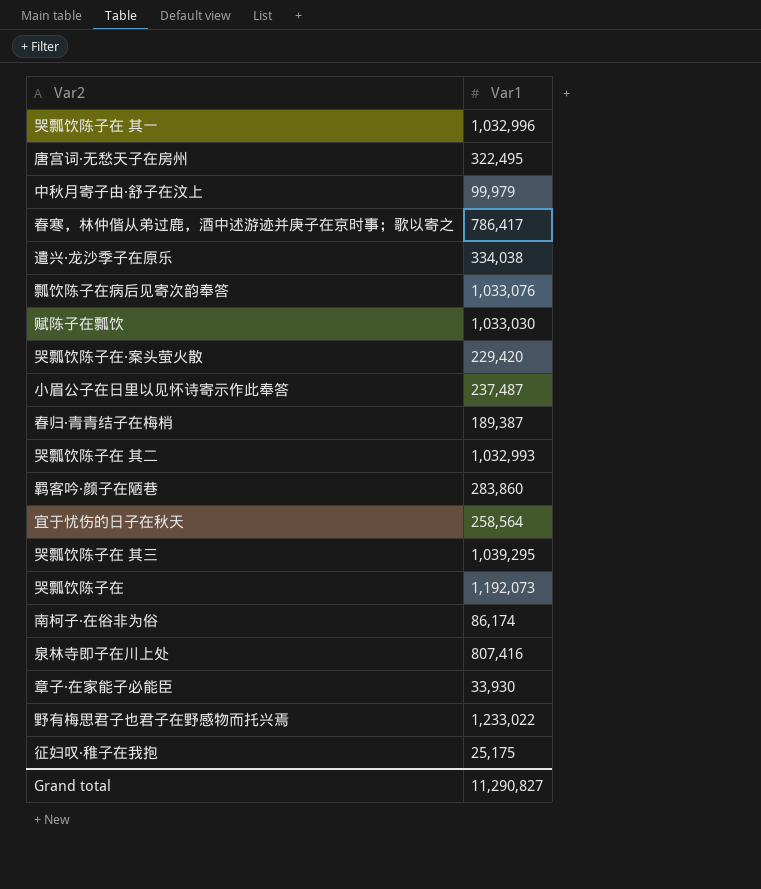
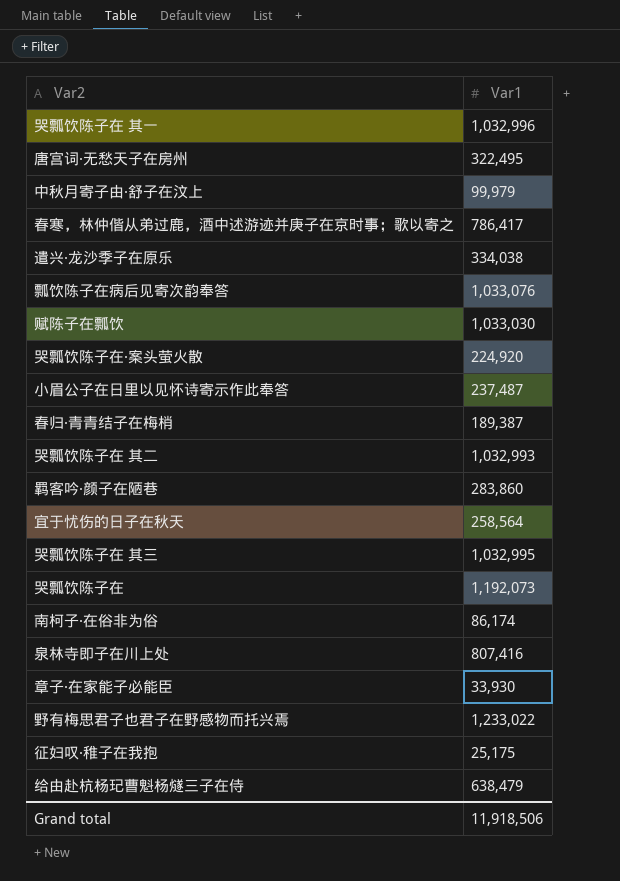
哭瓢饮陈子在·案头萤火散 | Var1: 229,420 -> 224,920
哭瓢饮陈子在 其三 | Var1: 1,039,295 -> 1,032,995
row 给由赴杭杨玘曹魁杨燧三子在侍: none -> 638,479
Grand total | Var1: 11,290,827 -> 11,918,506

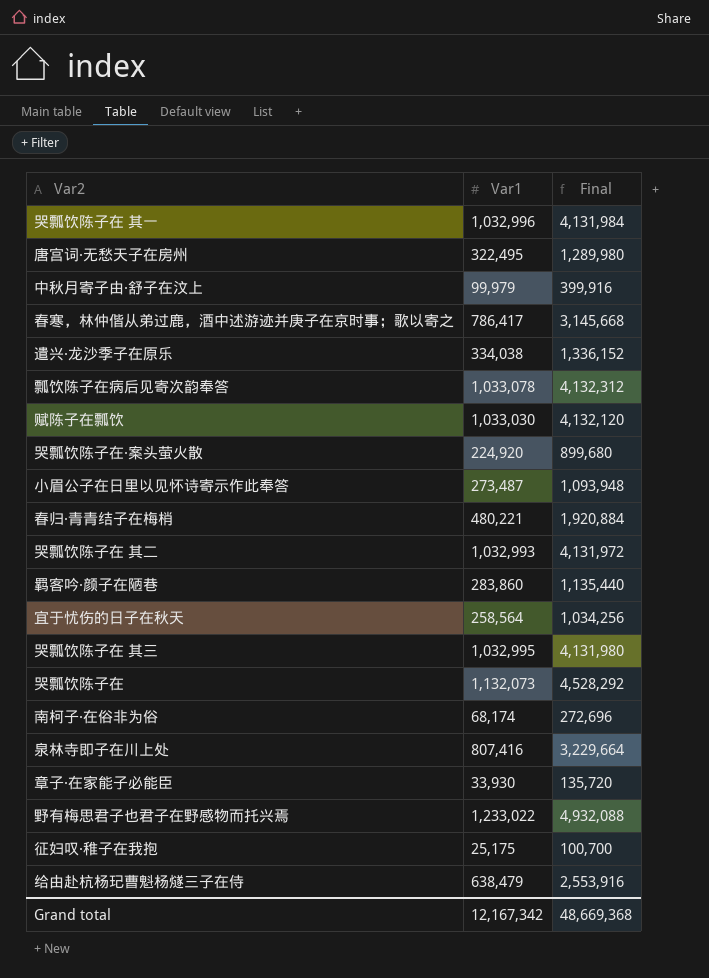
column Final | formula: none -> [Var1] * 4
瓢饮陈子在病后见寄次韵奉答 | Var1: 1,033,076 -> 1,033,078
小眉公子在日里以见怀诗寄示作此奉答 | Var1: 237,487 -> 273,487
春归·青青结子在梅梢 | Var1: 189,387 -> 480,221
哭瓢饮陈子在 | Var1: 1,192,073 -> 1,132,073
南柯子·在俗非为俗 | Var1: 86,174 -> 68,174
Grand total | Var1: 11,918,506 -> 12,167,342

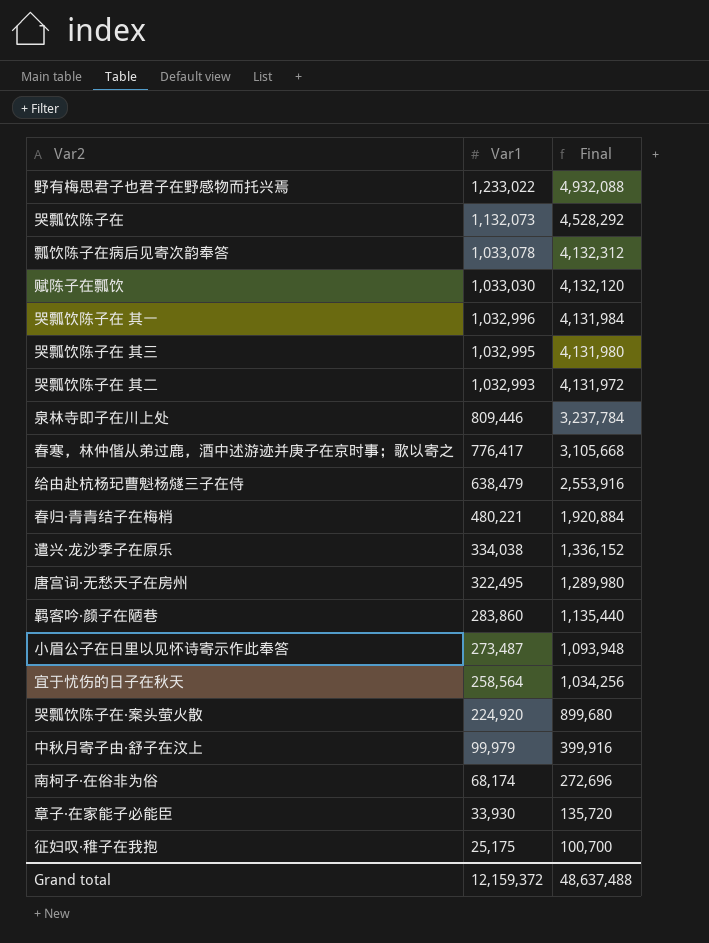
row order: none -> Var1 descending
泉林寺即子在川上处 | Var1: 807,416 -> 809,446
泉林寺即子在川上处 | Final: 3,229,664 -> 3,237,784
春寒，林仲偕从弟过鹿，酒中述游迹并庚子在京时事；歌以寄之 | Var1: 786,417 -> 776,417
春寒，林仲偕从弟过鹿，酒中述游迹并庚子在京时事；歌以寄之 | Final: 3,145,668 -> 3,105,668
Grand total | Var1: 12,167,342 -> 12,159,372
Grand total | Final: 48,669,368 -> 48,637,488

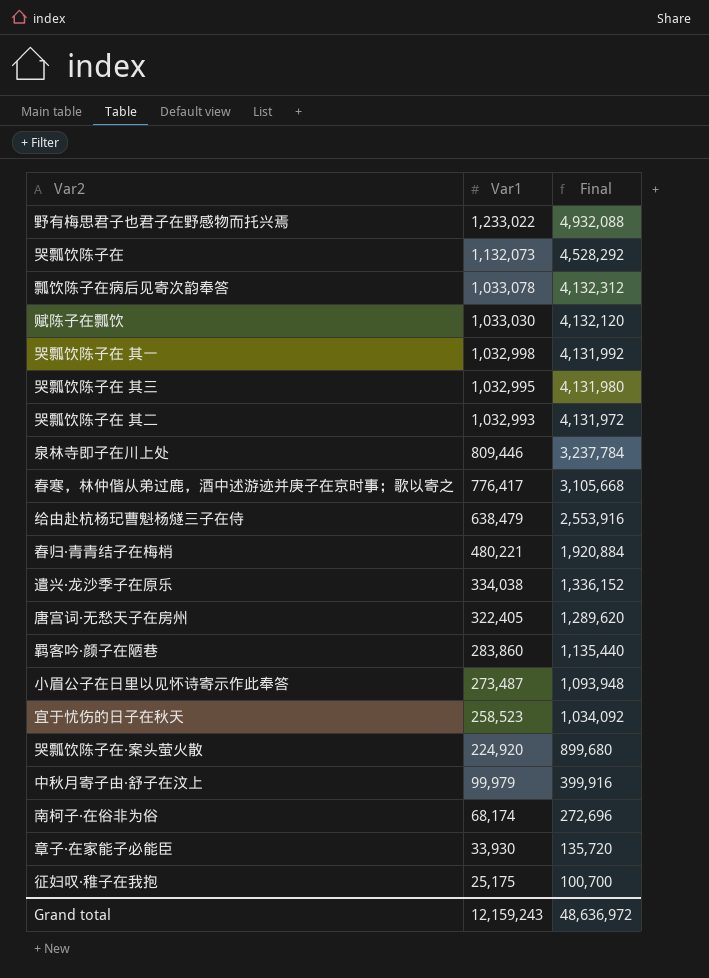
哭瓢饮陈子在 其一 | Var1: 1,032,996 -> 1,032,998
哭瓢饮陈子在 其一 | Final: 4,131,984 -> 4,131,992
唐宫词·无愁天子在房州 | Var1: 322,495 -> 322,405
唐宫词·无愁天子在房州 | Final: 1,289,980 -> 1,289,620
宜于忧伤的日子在秋天 | Var1: 258,564 -> 258,523
宜于忧伤的日子在秋天 | Final: 1,034,256 -> 1,034,092
Grand total | Var1: 12,159,372 -> 12,159,243
Grand total | Final: 48,637,488 -> 48,636,972

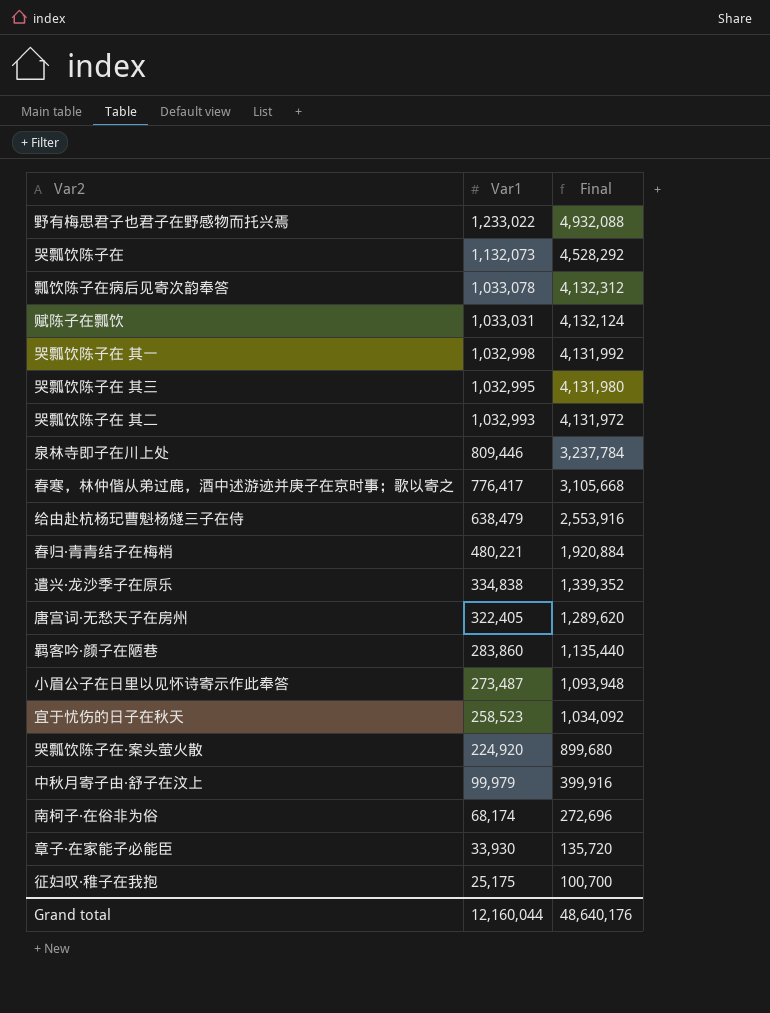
赋陈子在瓢饮 | Var1: 1,033,030 -> 1,033,031
赋陈子在瓢饮 | Final: 4,132,120 -> 4,132,124
遣兴·龙沙季子在原乐 | Var1: 334,038 -> 334,838
遣兴·龙沙季子在原乐 | Final: 1,336,152 -> 1,339,352
Grand total | Var1: 12,159,243 -> 12,160,044
Grand total | Final: 48,636,972 -> 48,640,176

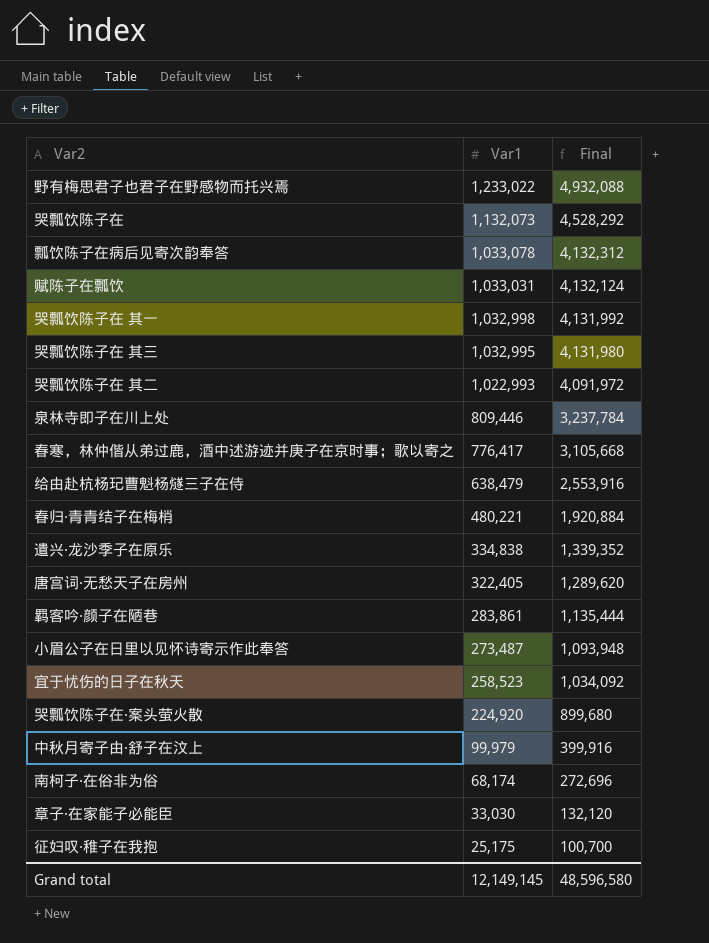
哭瓢饮陈子在 其二 | Var1: 1,032,993 -> 1,022,993
哭瓢饮陈子在 其二 | Final: 4,131,972 -> 4,091,972
羁客吟·颜子在陋巷 | Var1: 283,860 -> 283,861
羁客吟·颜子在陋巷 | Final: 1,135,440 -> 1,135,444
章子·在家能子必能臣 | Var1: 33,930 -> 33,030
章子·在家能子必能臣 | Final: 135,720 -> 132,120
Grand total | Var1: 12,160,044 -> 12,149,145
Grand total | Final: 48,640,176 -> 48,596,580

